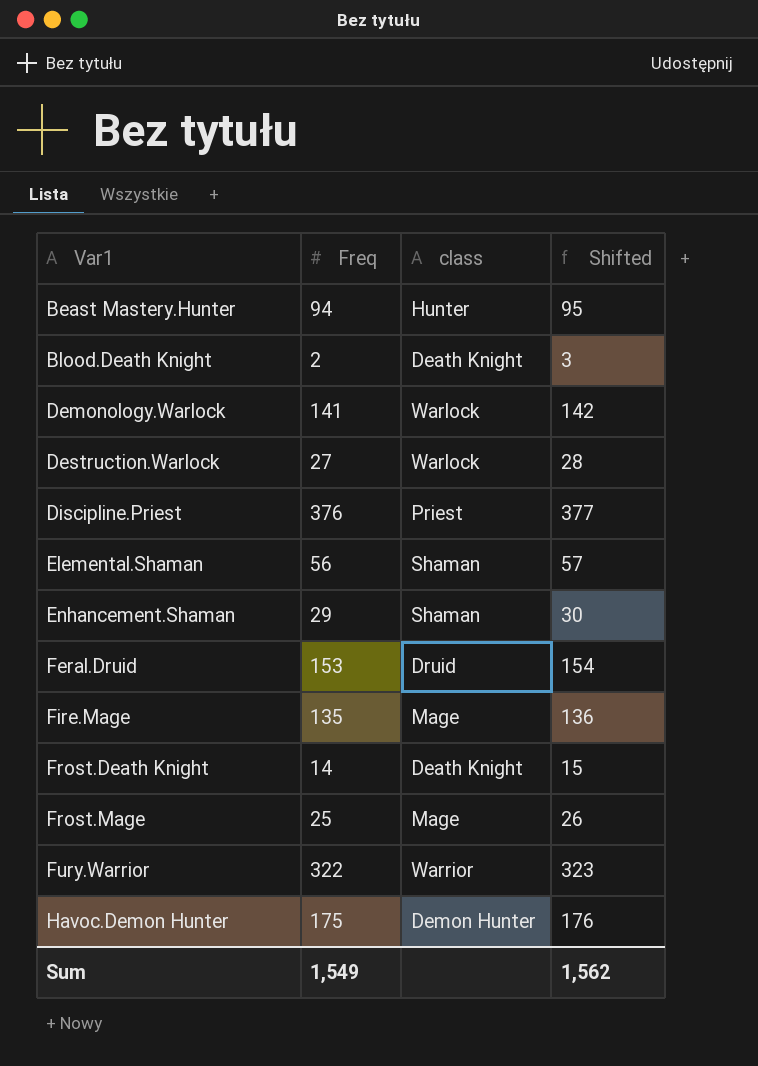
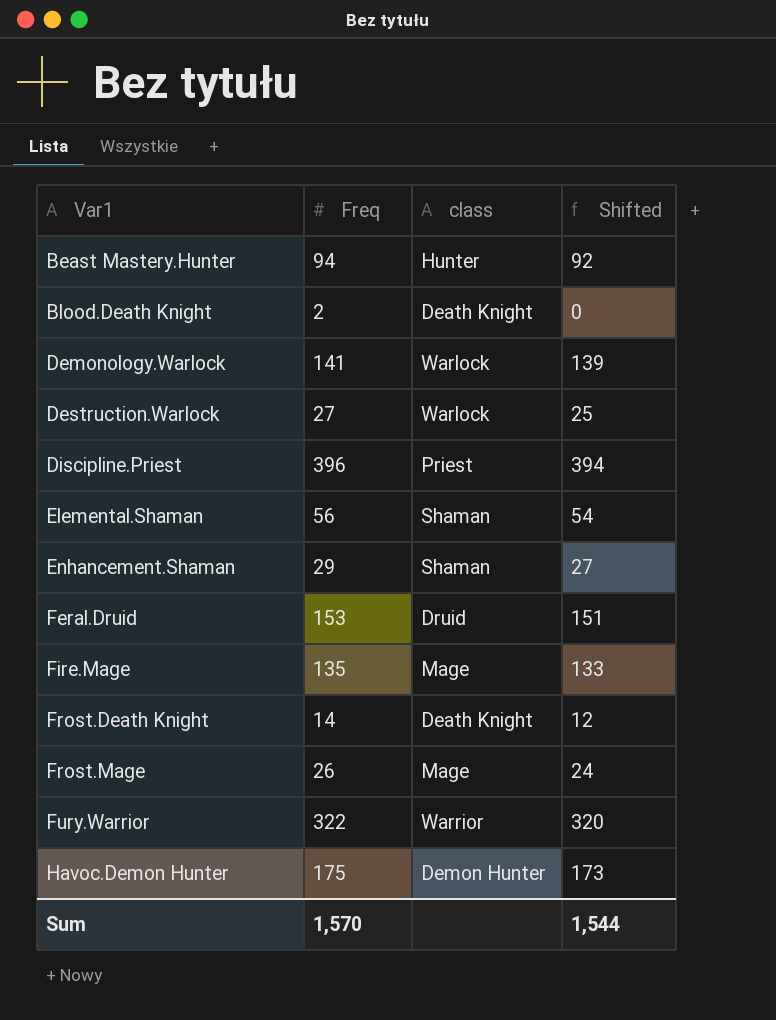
column Shifted | formula: [Freq] + 1 -> [Freq] - 2
Discipline.Priest | Freq: 376 -> 396
Frost.Mage | Freq: 25 -> 26
Sum | Freq: 1,549 -> 1,570
Sum | Shifted: 1,562 -> 1,544

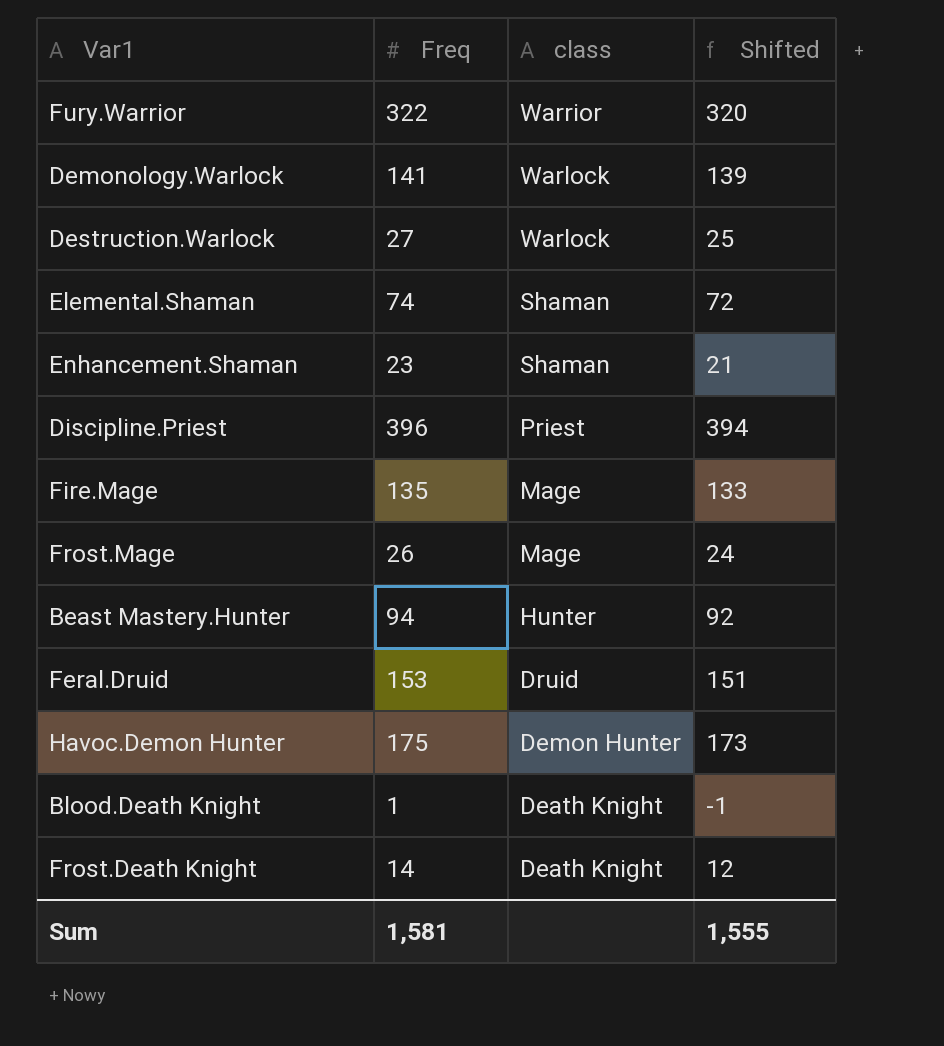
row order: Var1 ascending -> class descending
Elemental.Shaman | Freq: 56 -> 74
Elemental.Shaman | Shifted: 54 -> 72
Enhancement.Shaman | Freq: 29 -> 23
Enhancement.Shaman | Shifted: 27 -> 21
Blood.Death Knight | Freq: 2 -> 1
Blood.Death Knight | Shifted: 0 -> -1
Sum | Freq: 1,570 -> 1,581
Sum | Shifted: 1,544 -> 1,555

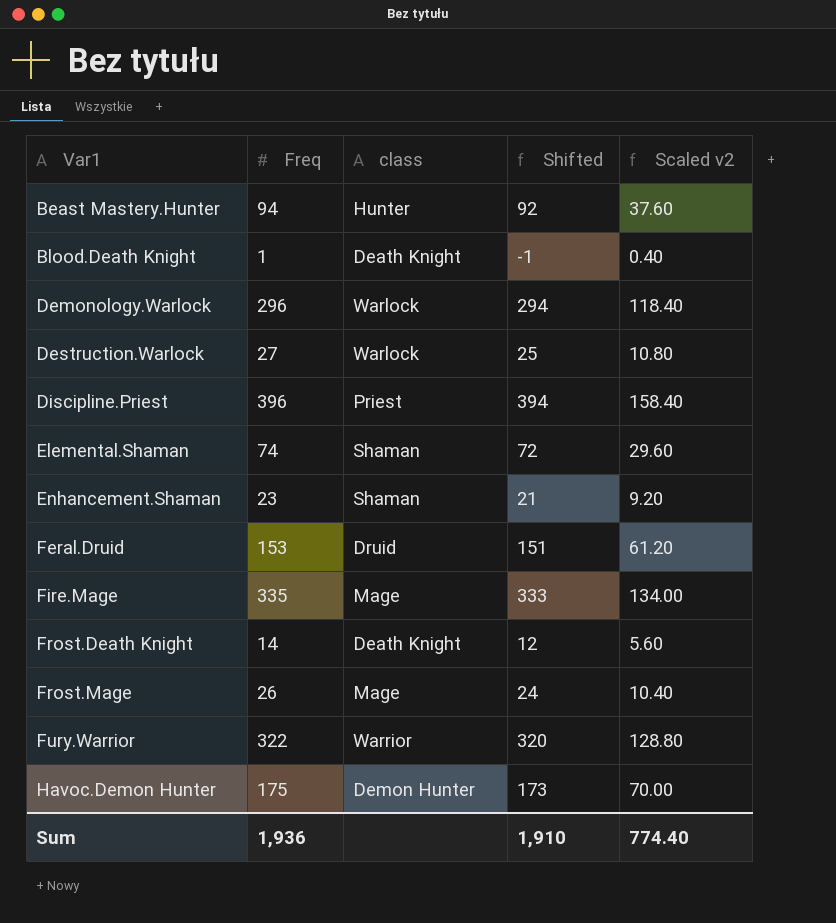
row order: class descending -> Var1 ascending
column Scaled v2 | formula: none -> [Freq] * 0.4
Demonology.Warlock | Freq: 141 -> 296
Demonology.Warlock | Shifted: 139 -> 294
Fire.Mage | Freq: 135 -> 335
Fire.Mage | Shifted: 133 -> 333
Sum | Freq: 1,581 -> 1,936
Sum | Shifted: 1,555 -> 1,910

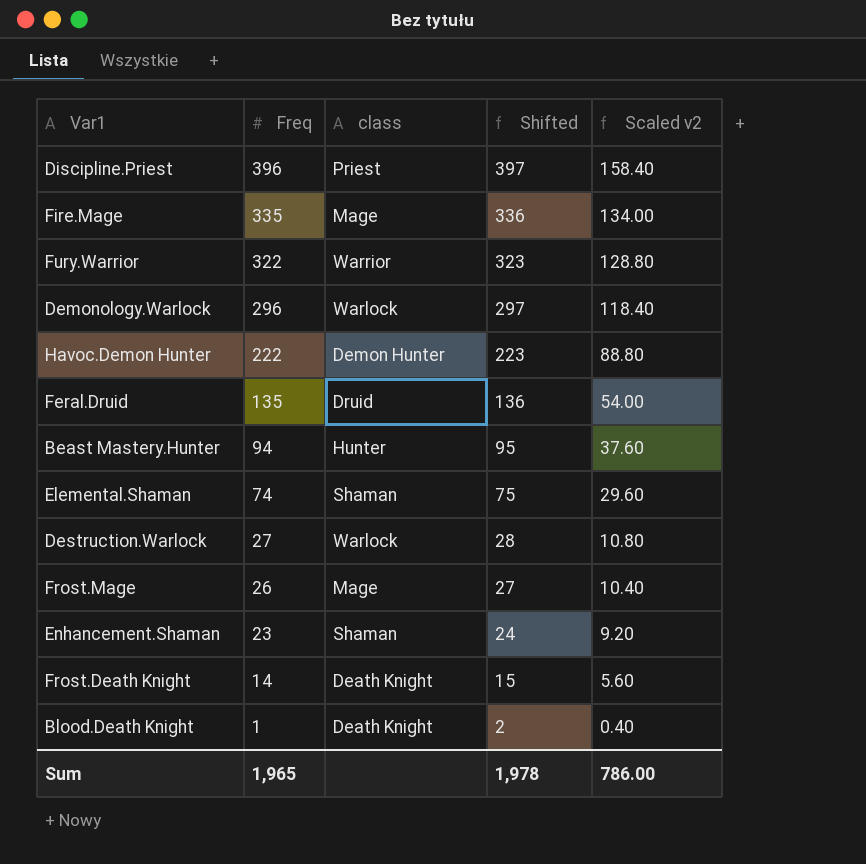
row order: Var1 ascending -> Freq descending
column Shifted | formula: [Freq] - 2 -> [Freq] + 1
Havoc.Demon Hunter | Freq: 175 -> 222
Havoc.Demon Hunter | Scaled v2: 70.00 -> 88.80
Feral.Druid | Freq: 153 -> 135
Feral.Druid | Scaled v2: 61.20 -> 54.00
Sum | Freq: 1,936 -> 1,965
Sum | Shifted: 1,910 -> 1,978
Sum | Scaled v2: 774.40 -> 786.00

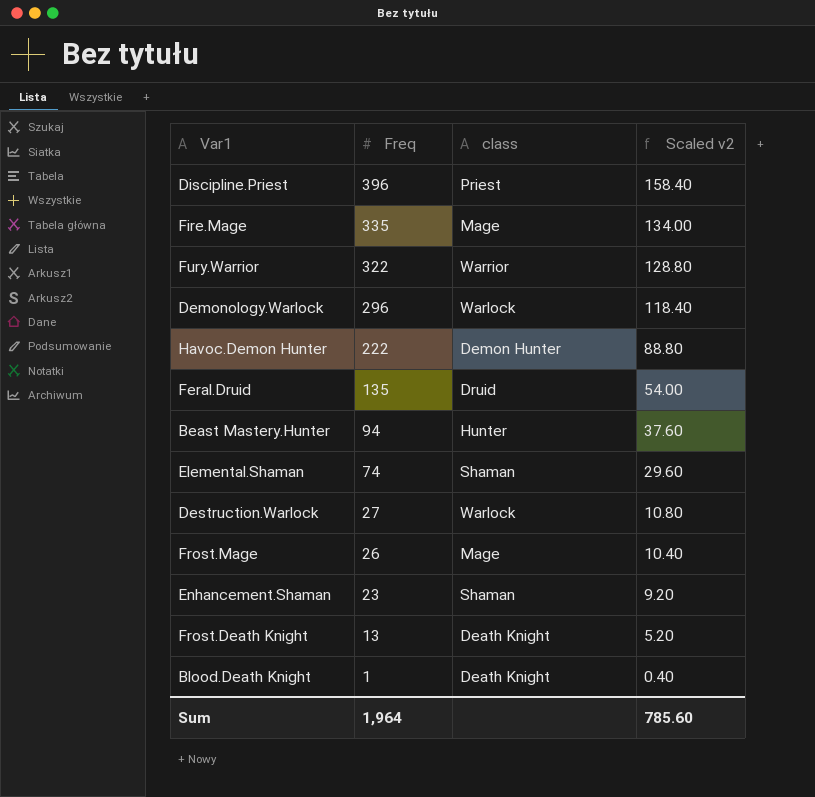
column Shifted | formula: [Freq] + 1 -> none
Frost.Death Knight | Freq: 14 -> 13
Frost.Death Knight | Scaled v2: 5.60 -> 5.20
Sum | Freq: 1,965 -> 1,964
Sum | Scaled v2: 786.00 -> 785.60

